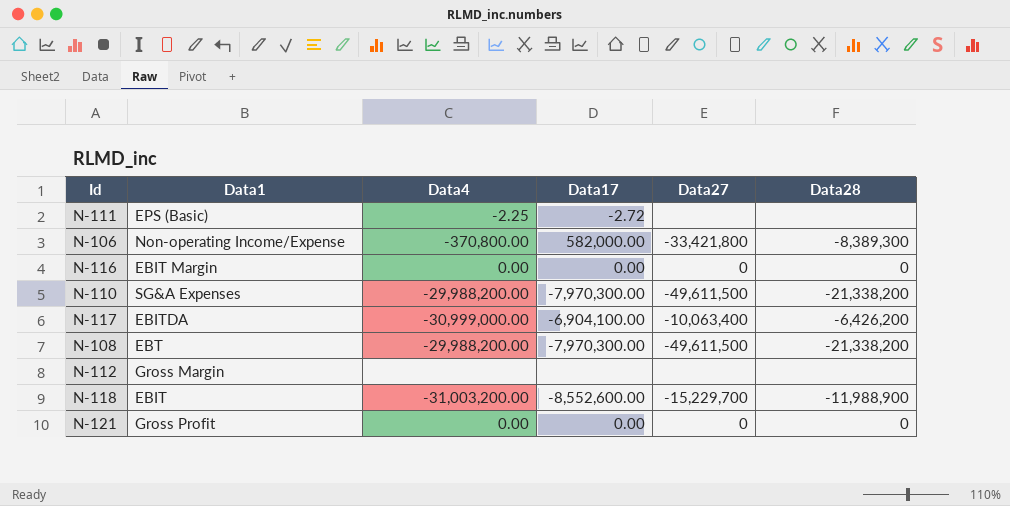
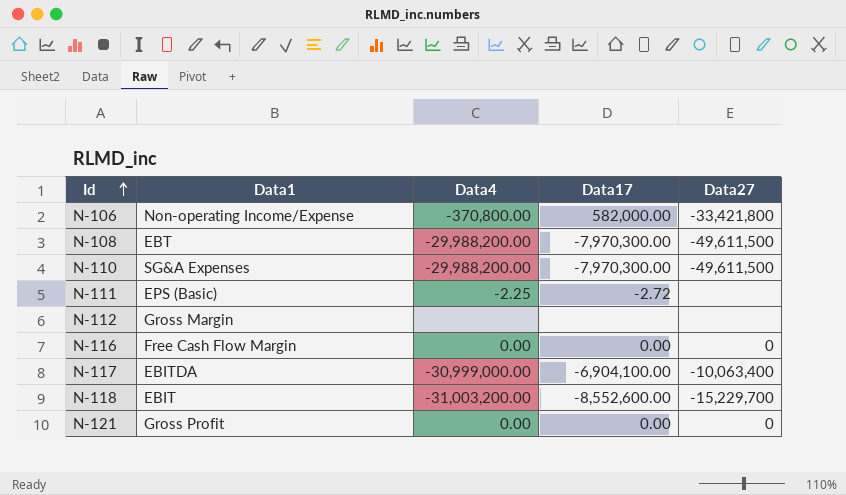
row order: none -> Id ascending
column Data28 | position: 6 -> none
N-116 | Data1: EBIT Margin -> Free Cash Flow Margin

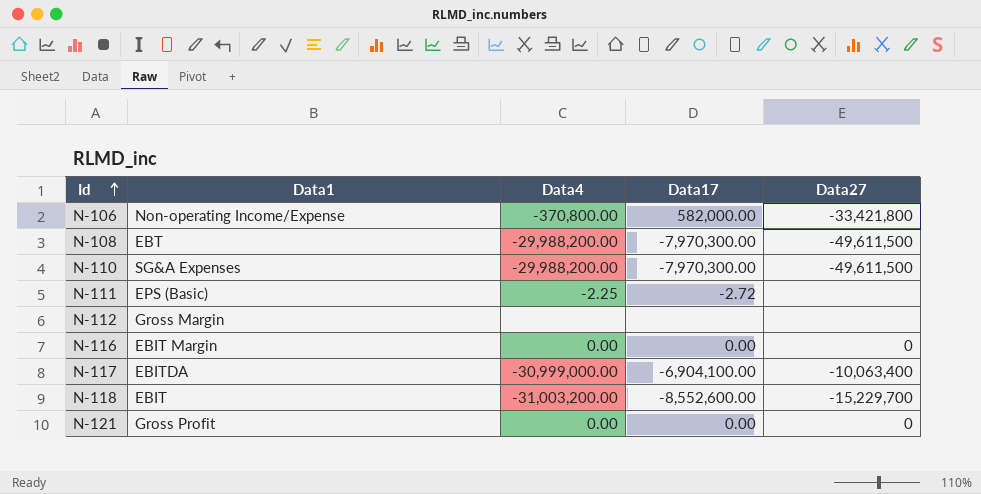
N-116 | Data1: Free Cash Flow Margin -> EBIT Margin

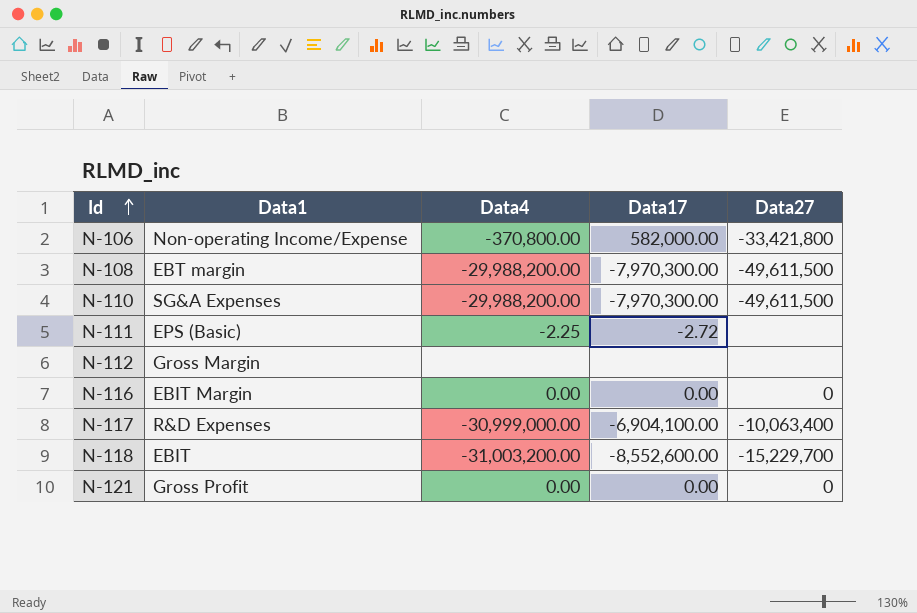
N-108 | Data1: EBT -> EBT margin
N-117 | Data1: EBITDA -> R&D Expenses

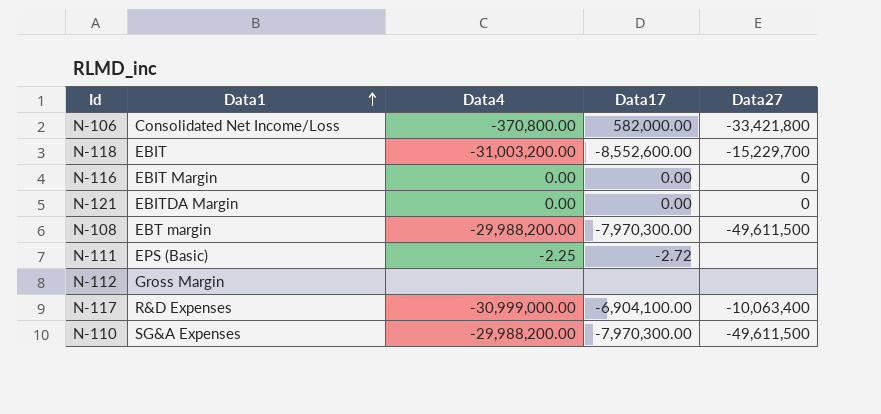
row order: Id ascending -> Data1 ascending
N-106 | Data1: Non-operating Income/Expense -> Consolidated Net Income/Loss
N-121 | Data1: Gross Profit -> EBITDA Margin

